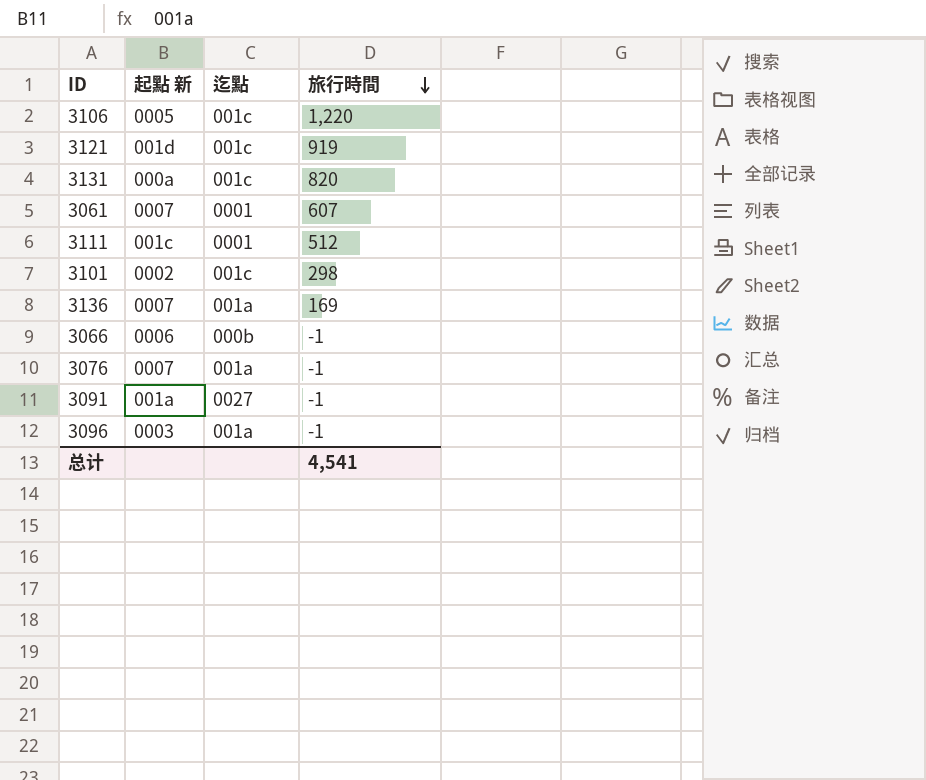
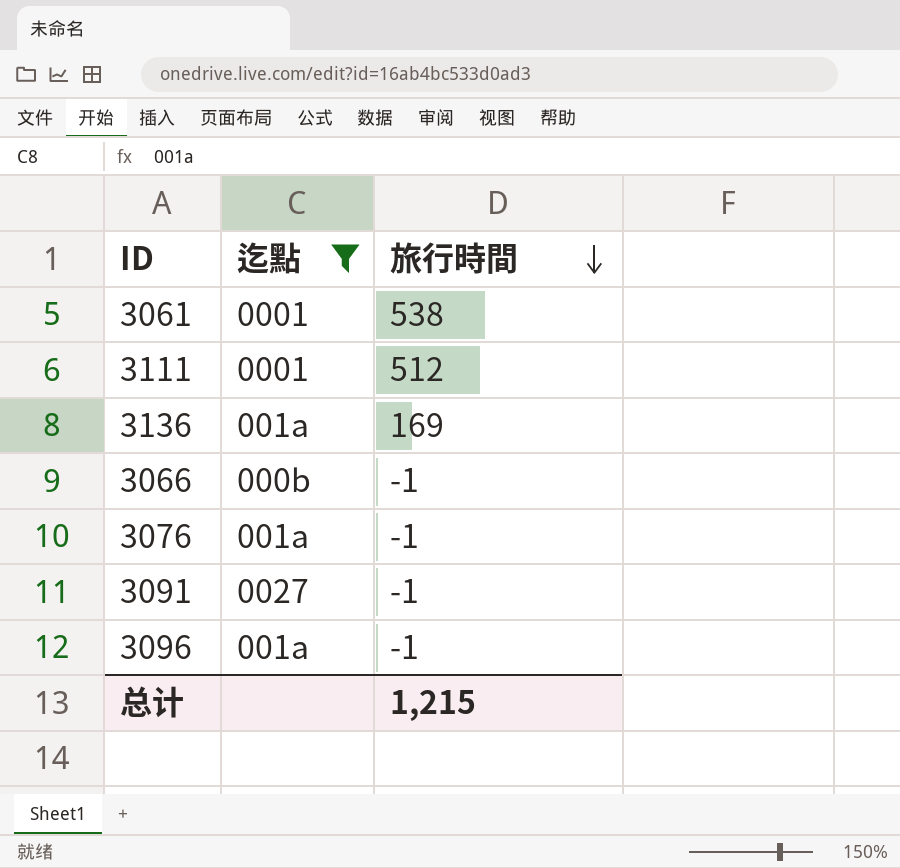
filter: none -> 迄點 != 001c
column 起點 新 | position: 2 -> none
3061 | 旅行時間: 607 -> 538
总计 | 旅行時間: 4,541 -> 1,215

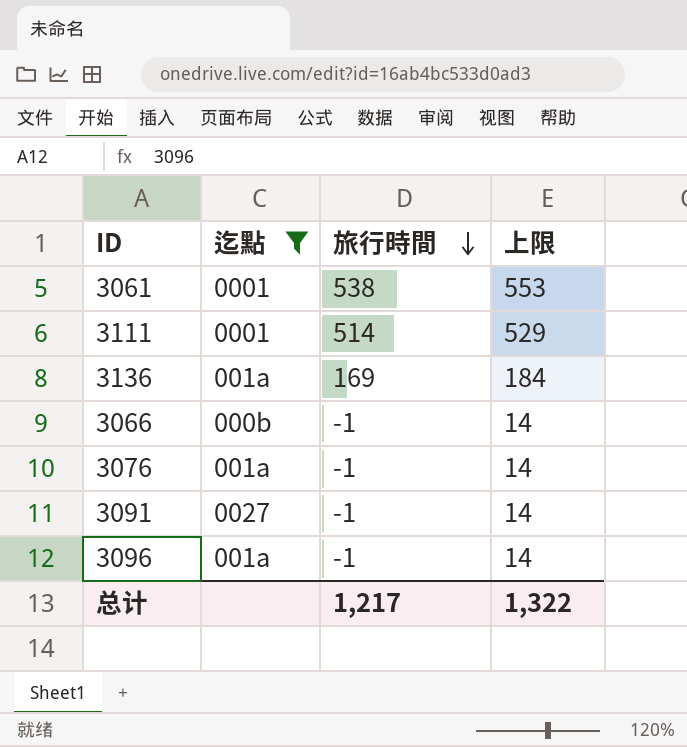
column 上限 | formula: none -> [旅行時間] + 15
3111 | 旅行時間: 512 -> 514
总计 | 旅行時間: 1,215 -> 1,217

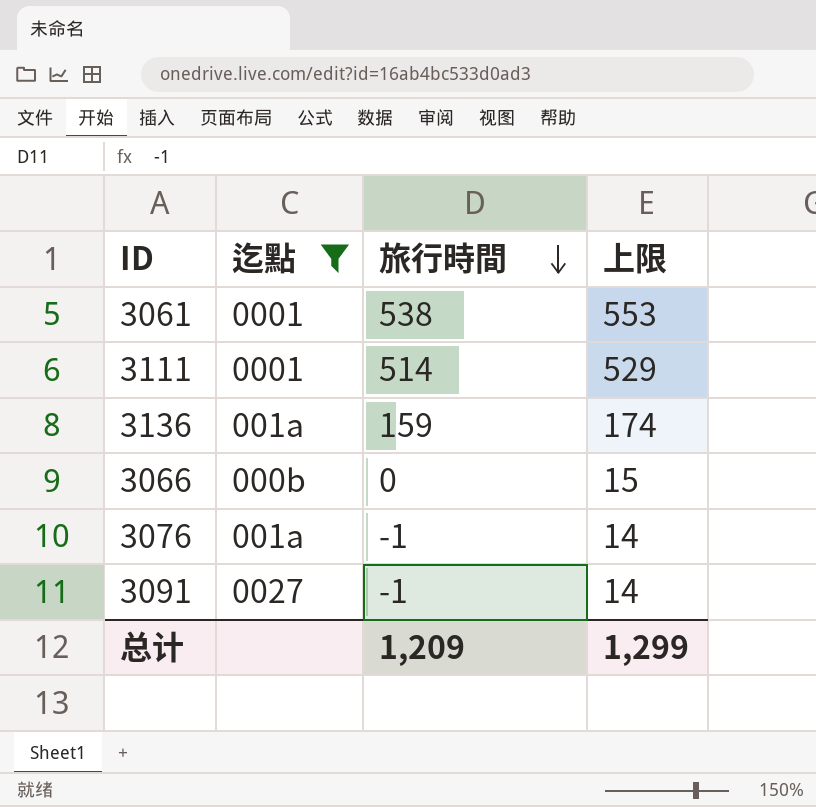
row 3096: 001a | -1 | 14 -> none
3136 | 旅行時間: 169 -> 159
3136 | 上限: 184 -> 174
3066 | 旅行時間: -1 -> 0
3066 | 上限: 14 -> 15
总计 | 旅行時間: 1,217 -> 1,209
总计 | 上限: 1,322 -> 1,299

